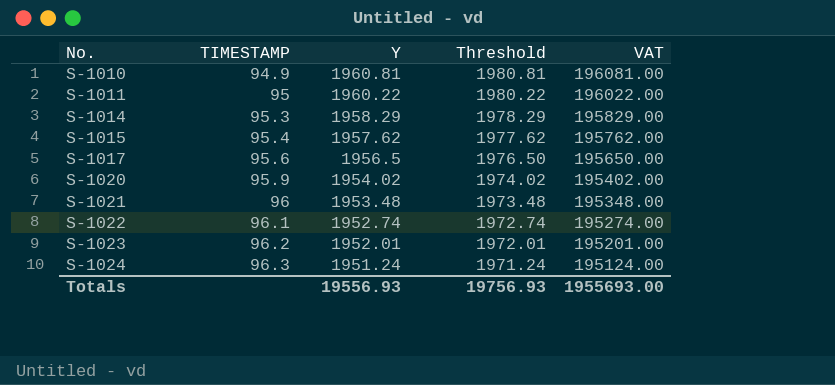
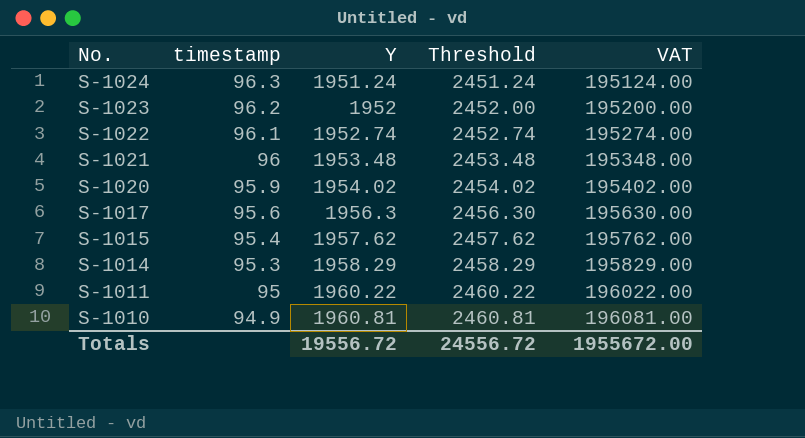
row order: No. ascending -> No. descending
column name: TIMESTAMP -> timestamp
column Threshold | formula: [Y] + 20 -> [Y] + 500
S-1023 | Y: 1952.01 -> 1952
S-1023 | VAT: 195201.00 -> 195200.00
S-1017 | Y: 1956.5 -> 1956.3
S-1017 | VAT: 195650.00 -> 195630.00
Totals | Y: 19556.93 -> 19556.72
Totals | Threshold: 19756.93 -> 24556.72
Totals | VAT: 1955693.00 -> 1955672.00

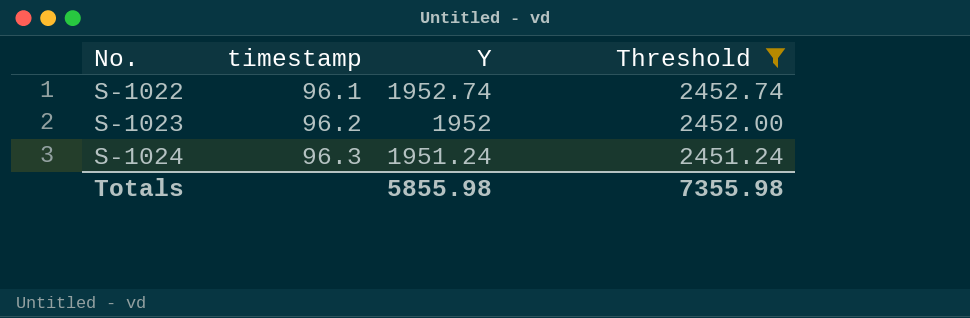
filter: none -> Threshold <= 2452.74
row order: No. descending -> No. ascending
column VAT | formula: [Y] * 100 -> none
Totals | Y: 19556.72 -> 5855.98
Totals | Threshold: 24556.72 -> 7355.98

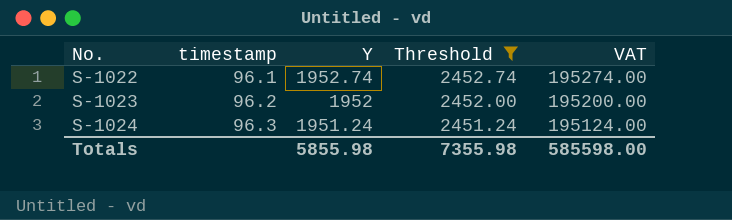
column VAT | formula: none -> [Y] * 100

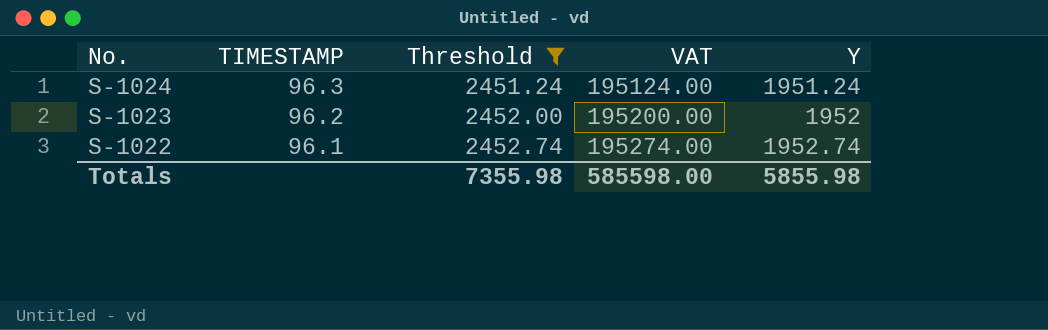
row order: No. ascending -> No. descending
column name: timestamp -> TIMESTAMP
column Y | position: 3 -> 5

